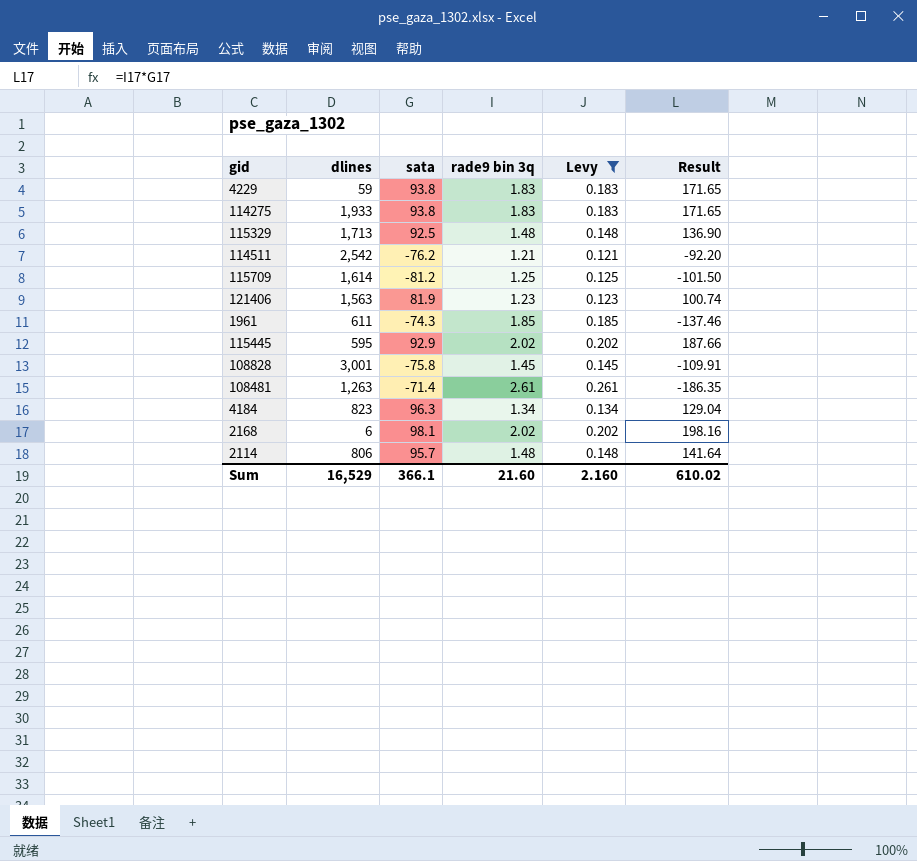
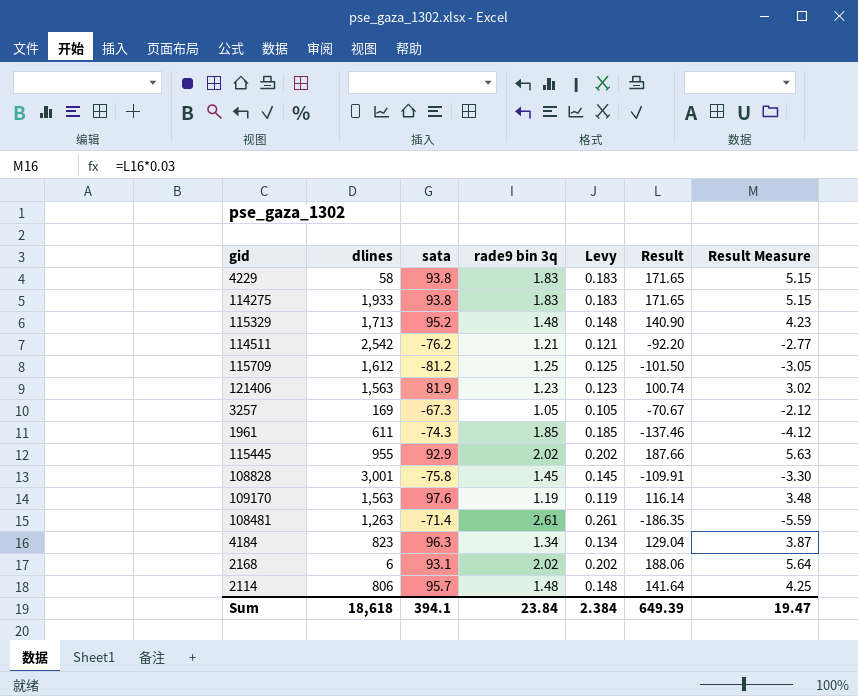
filter: Levy >= 0.121 -> none
column Result Measure | formula: none -> [Result] * 0.03
4229 | dlines: 59 -> 58
115329 | sata: 92.5 -> 95.2
115329 | Result: 136.90 -> 140.90
115709 | dlines: 1,614 -> 1,612
115445 | dlines: 595 -> 955
2168 | sata: 98.1 -> 93.1
2168 | Result: 198.16 -> 188.06
Sum | dlines: 16,529 -> 18,618
Sum | sata: 366.1 -> 394.1
Sum | rade9 bin 3q: 21.60 -> 23.84
Sum | Levy: 2.160 -> 2.384
Sum | Result: 610.02 -> 649.39

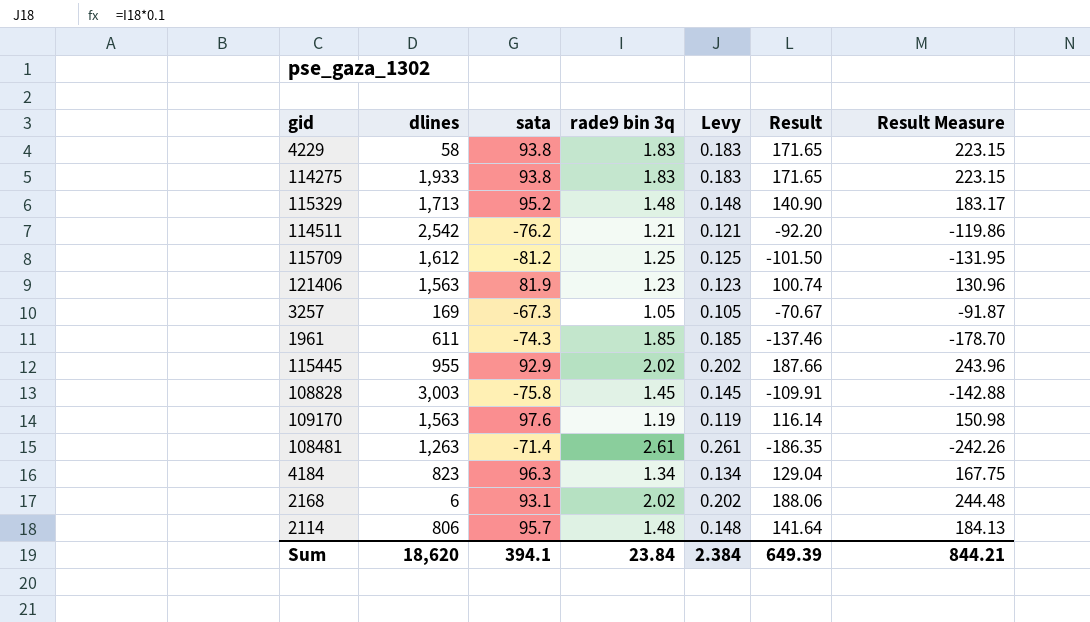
column Result Measure | formula: [Result] * 0.03 -> [Result] * 1.3
108828 | dlines: 3,001 -> 3,003
Sum | dlines: 18,618 -> 18,620
Sum | Result Measure: 19.47 -> 844.21

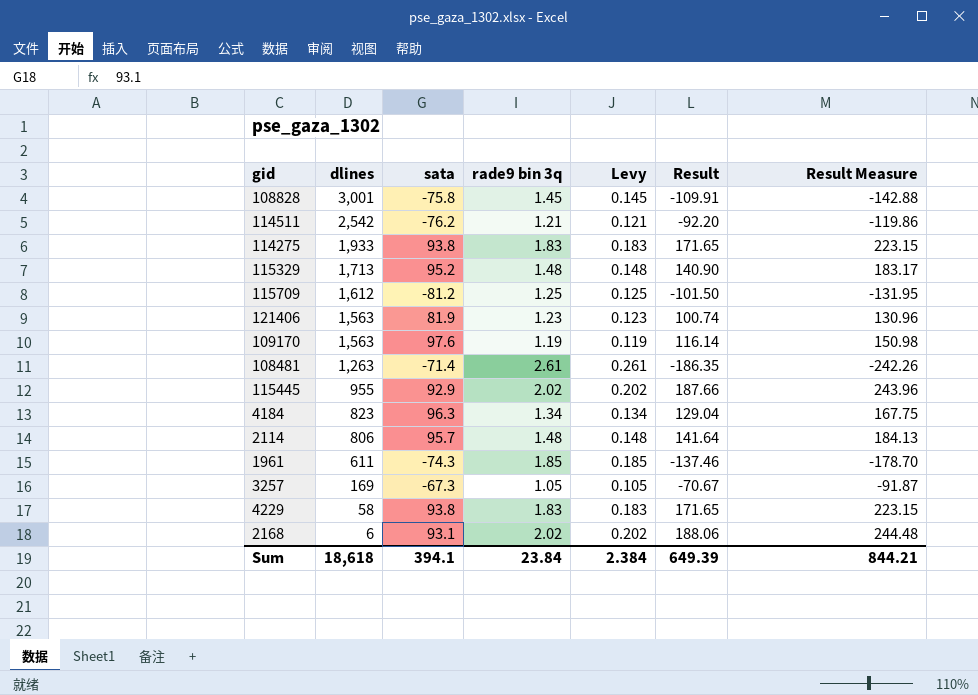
row order: none -> dlines descending
108828 | dlines: 3,003 -> 3,001
Sum | dlines: 18,620 -> 18,618

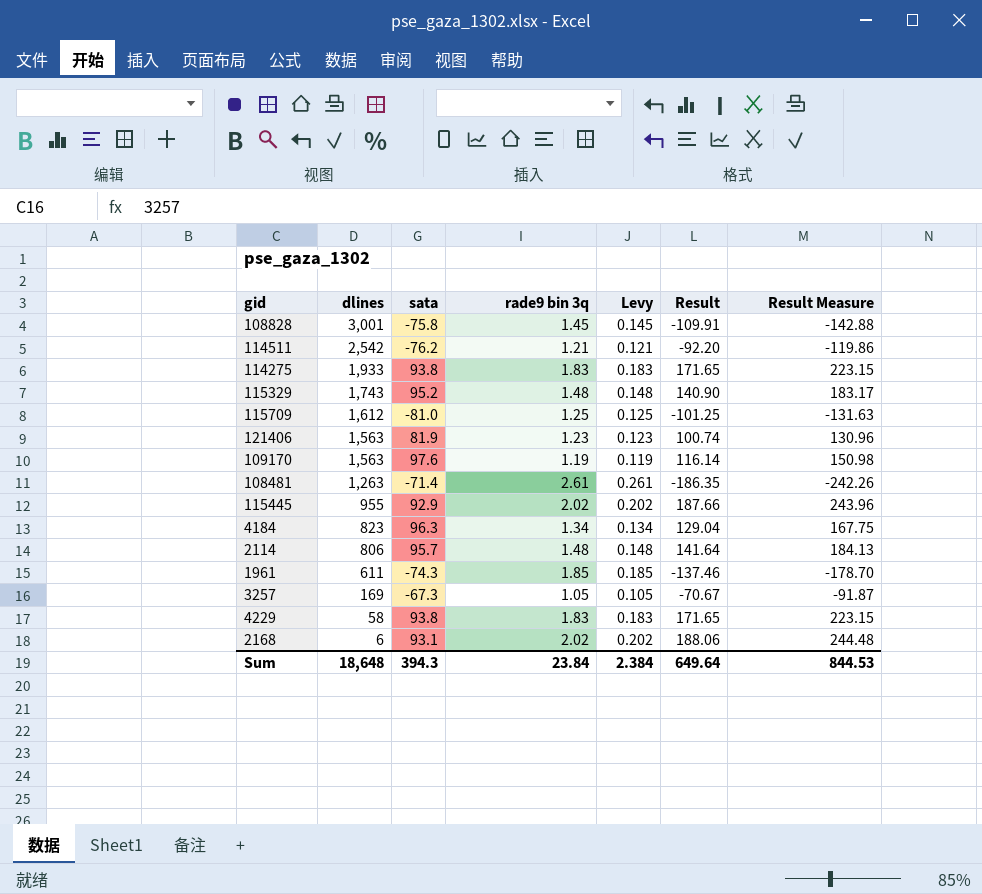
115329 | dlines: 1,713 -> 1,743
115709 | sata: -81.2 -> -81.0
115709 | Result: -101.50 -> -101.25
115709 | Result Measure: -131.95 -> -131.63
Sum | dlines: 18,618 -> 18,648
Sum | sata: 394.1 -> 394.3
Sum | Result: 649.39 -> 649.64
Sum | Result Measure: 844.21 -> 844.53

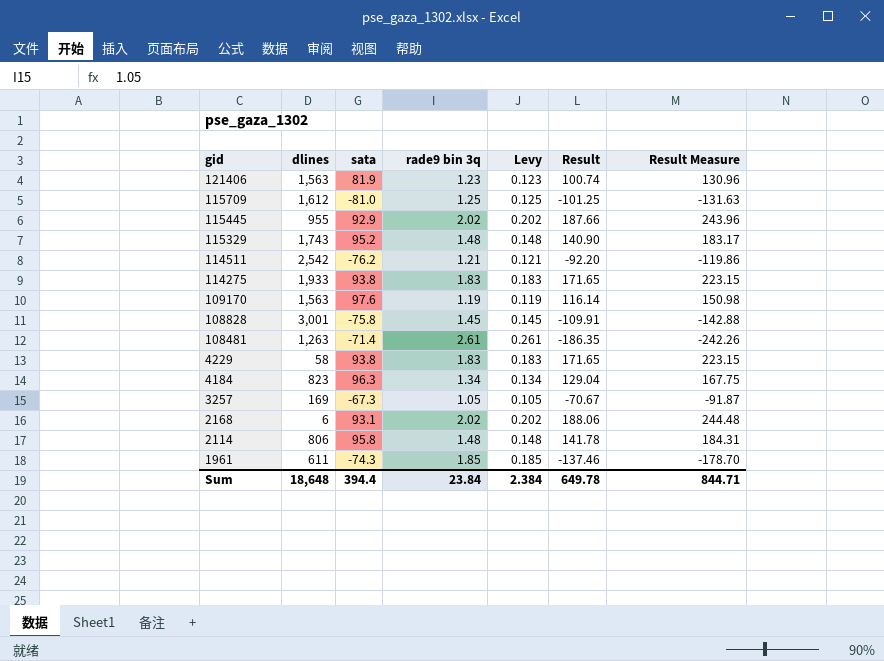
row order: dlines descending -> gid descending
2114 | sata: 95.7 -> 95.8
2114 | Result: 141.64 -> 141.78
2114 | Result Measure: 184.13 -> 184.31
Sum | sata: 394.3 -> 394.4
Sum | Result: 649.64 -> 649.78
Sum | Result Measure: 844.53 -> 844.71

